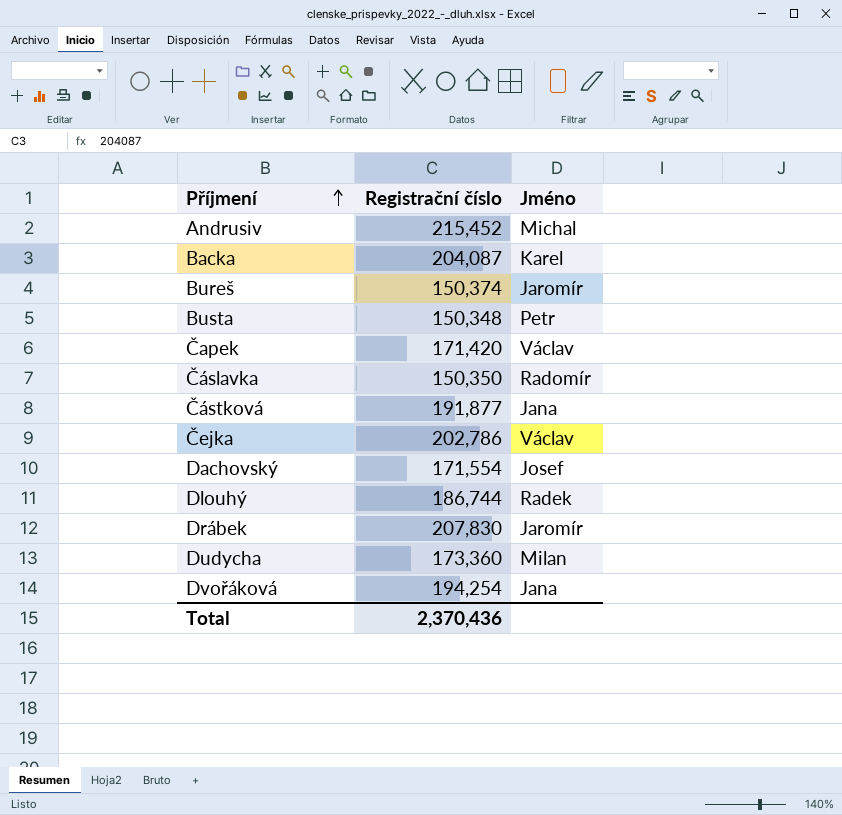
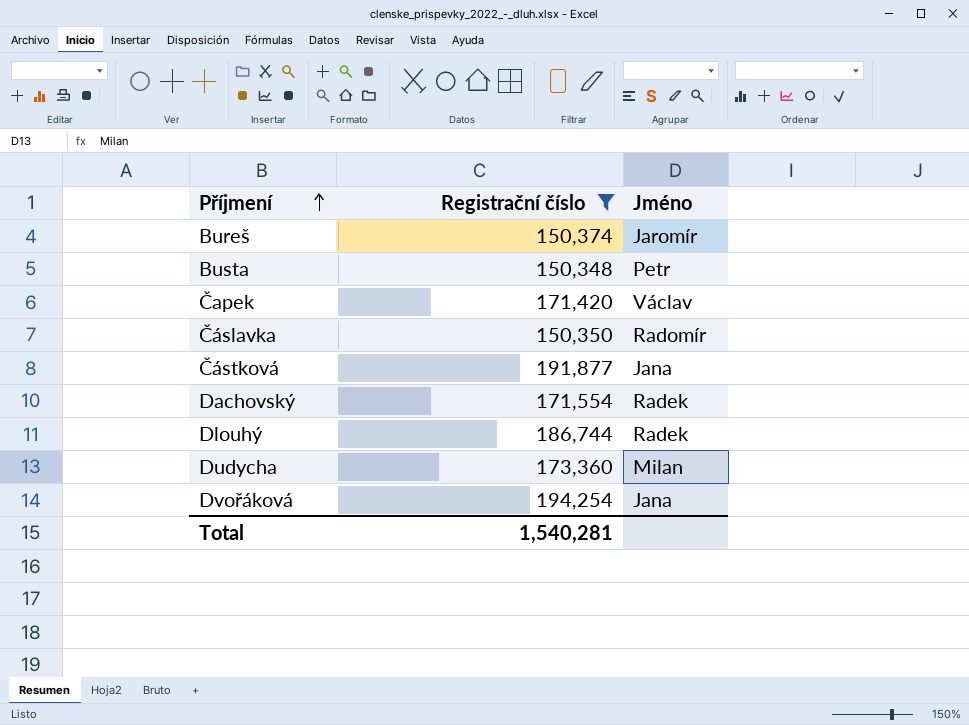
filter: none -> Registrační číslo <= 194,254
Dachovský | Jméno: Josef -> Radek
Total | Registrační číslo: 2,370,436 -> 1,540,281

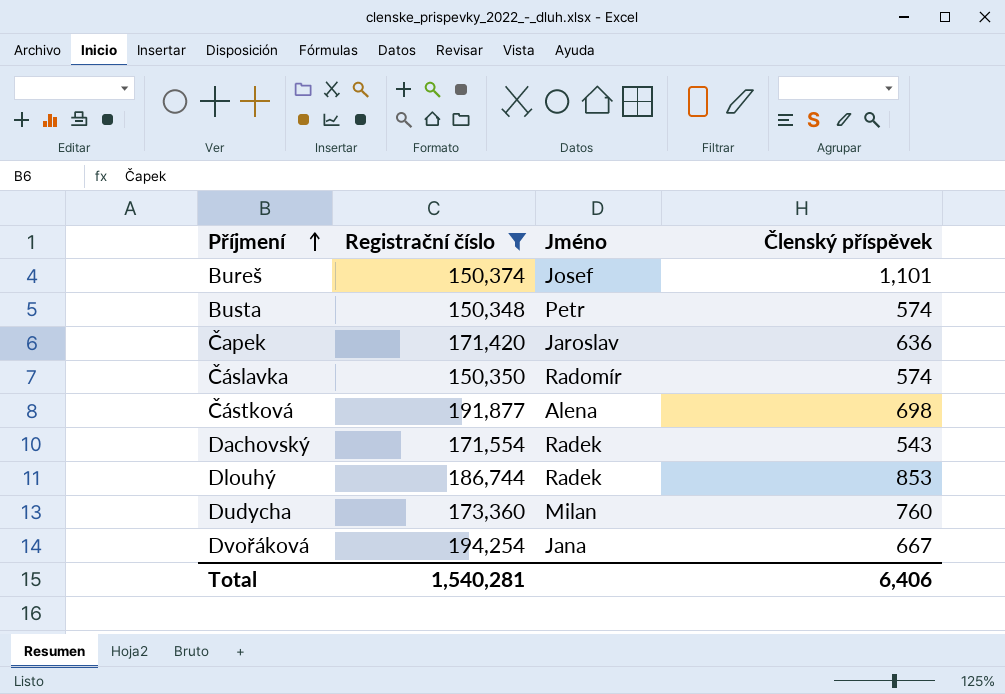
column Členský příspěvek | position: none -> 4
Bureš | Jméno: Jaromír -> Josef
Čapek | Jméno: Václav -> Jaroslav
Částková | Jméno: Jana -> Alena

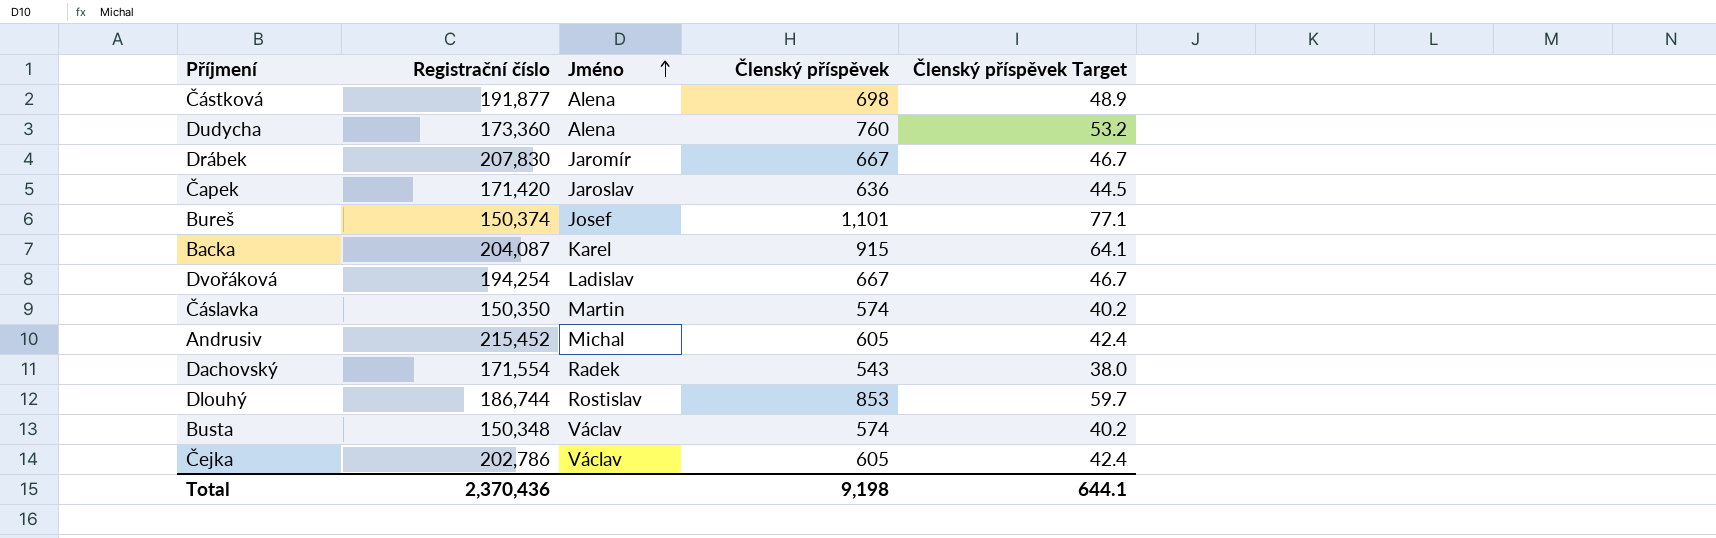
filter: Registrační číslo <= 194,254 -> none
row order: Příjmení ascending -> Jméno ascending
column Členský příspěvek Target | formula: none -> [Členský příspěvek] * 0.07
Dudycha | Jméno: Milan -> Alena
Dvořáková | Jméno: Jana -> Ladislav
Čáslavka | Jméno: Radomír -> Martin
Dlouhý | Jméno: Radek -> Rostislav
Busta | Jméno: Petr -> Václav
Total | Registrační číslo: 1,540,281 -> 2,370,436
Total | Členský příspěvek: 6,406 -> 9,198

